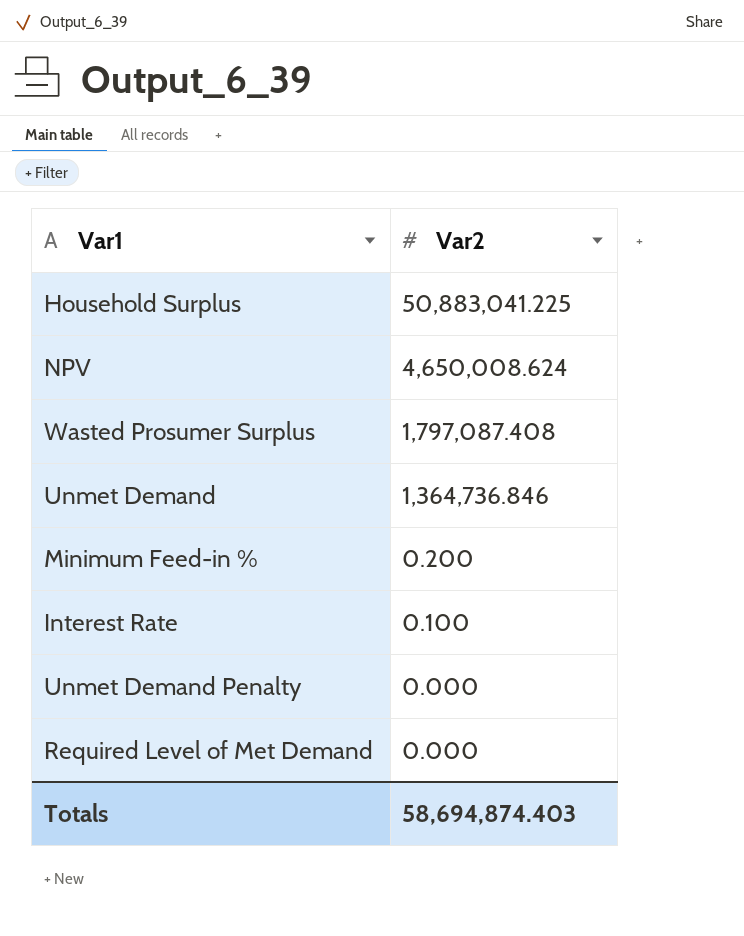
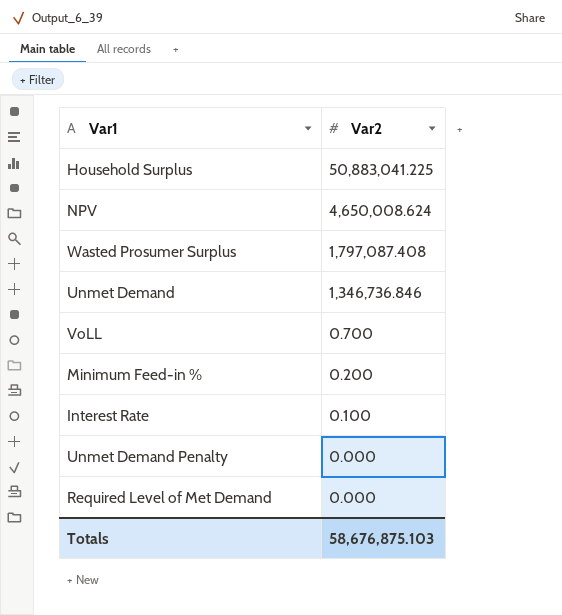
Unmet Demand | Var2: 1,364,736.846 -> 1,346,736.846
row VoLL: none -> 0.700
Totals | Var2: 58,694,874.403 -> 58,676,875.103

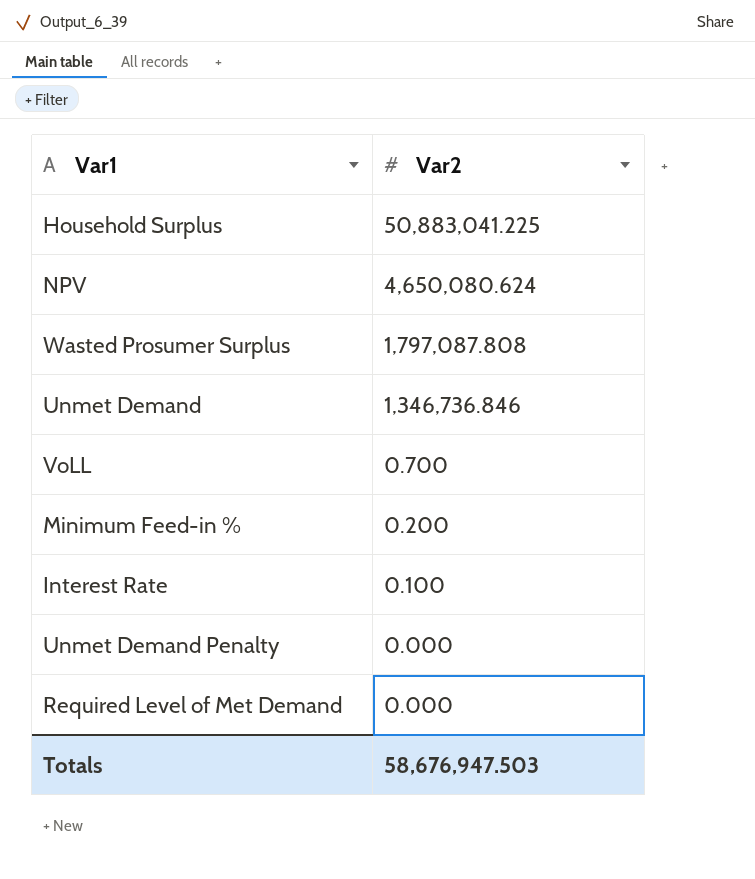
NPV | Var2: 4,650,008.624 -> 4,650,080.624
Wasted Prosumer Surplus | Var2: 1,797,087.408 -> 1,797,087.808
Totals | Var2: 58,676,875.103 -> 58,676,947.503

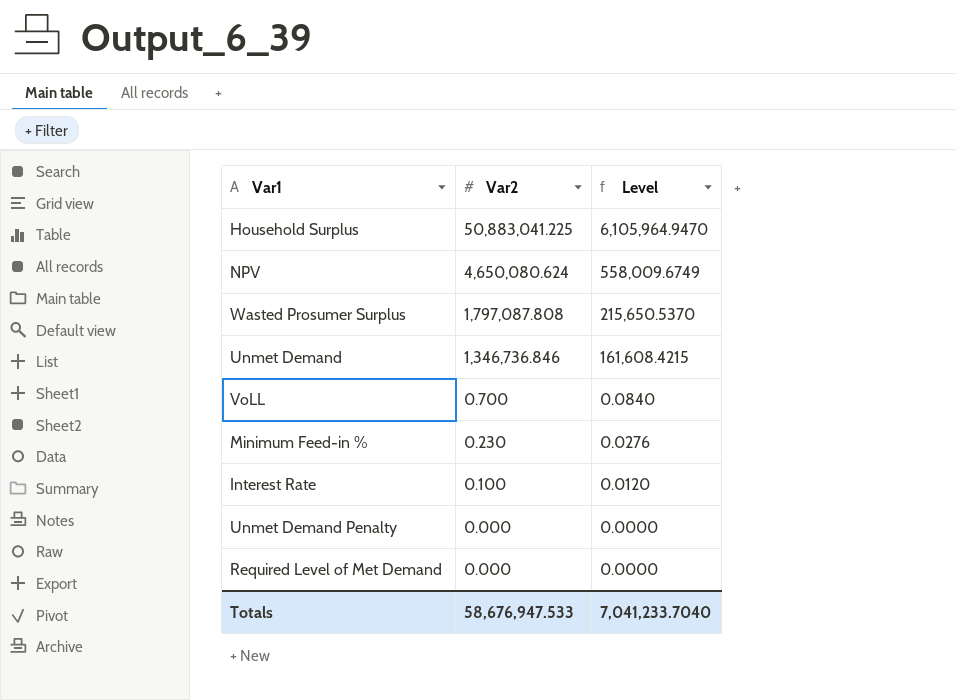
column Level | formula: none -> [Var2] * 0.12
Minimum Feed-in % | Var2: 0.200 -> 0.230
Totals | Var2: 58,676,947.503 -> 58,676,947.533

